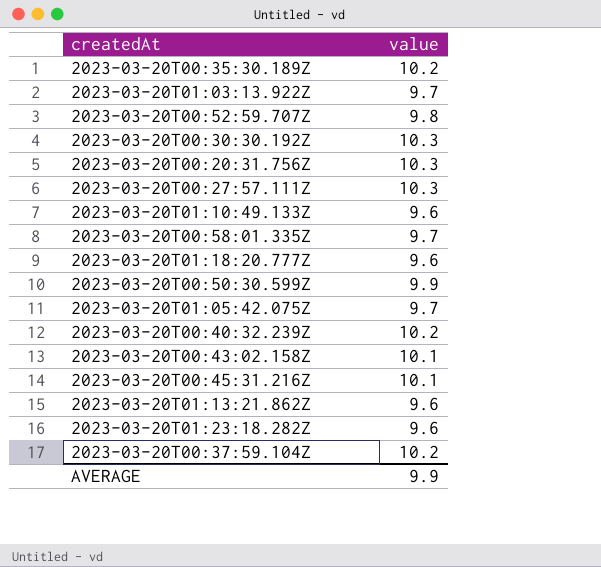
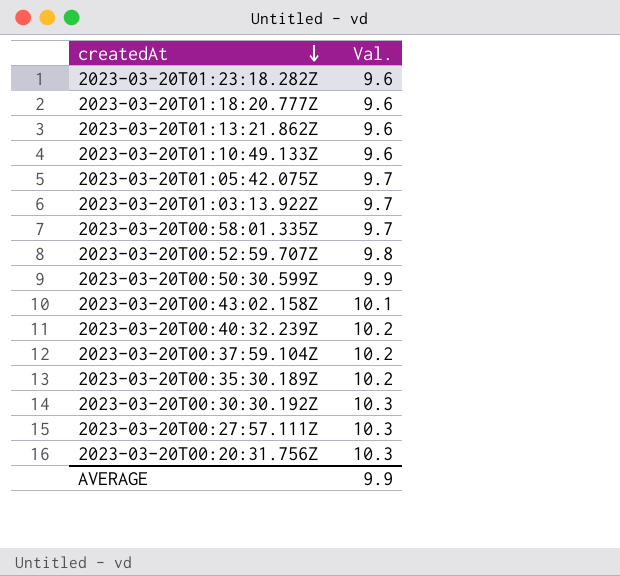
row order: none -> createdAt descending
column name: value -> Val.
row 2023-03-20T00:45:31.216Z: 10.1 -> none

